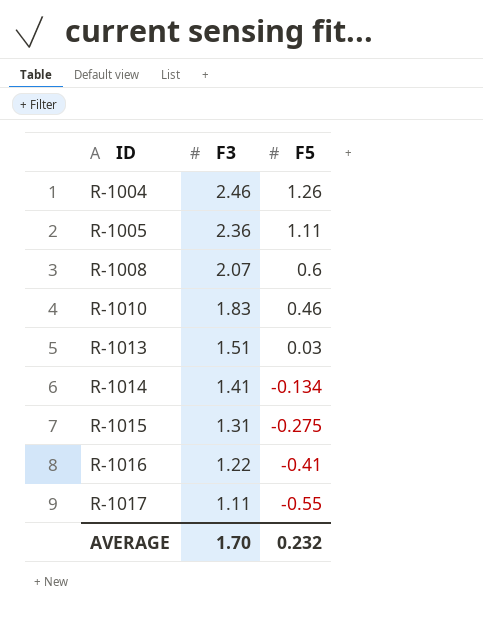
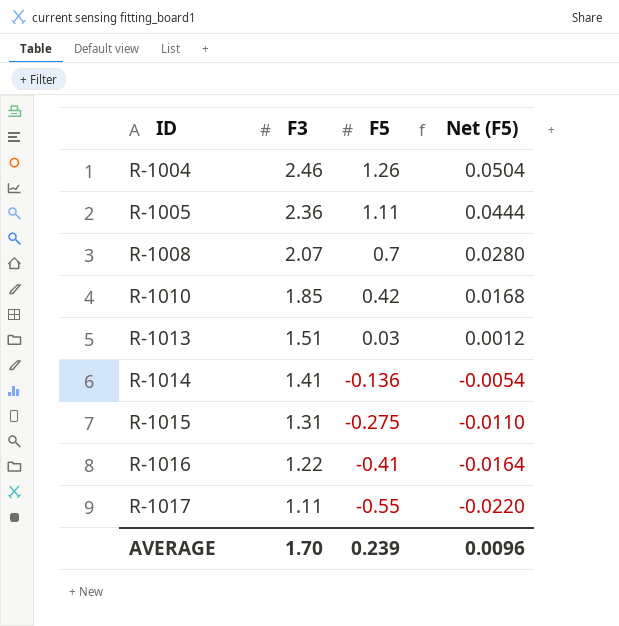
column Net (F5) | formula: none -> [F5] * 0.04
R-1008 | F5: 0.6 -> 0.7
R-1010 | F3: 1.83 -> 1.85
R-1010 | F5: 0.46 -> 0.42
R-1014 | F5: -0.134 -> -0.136
AVERAGE | F5: 0.232 -> 0.239

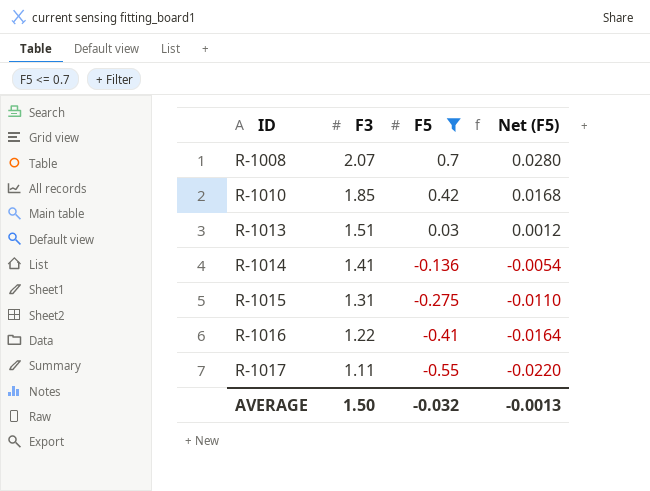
filter: none -> F5 <= 0.7
AVERAGE | F3: 1.70 -> 1.50
AVERAGE | F5: 0.239 -> -0.032
AVERAGE | Net (F5): 0.0096 -> -0.0013

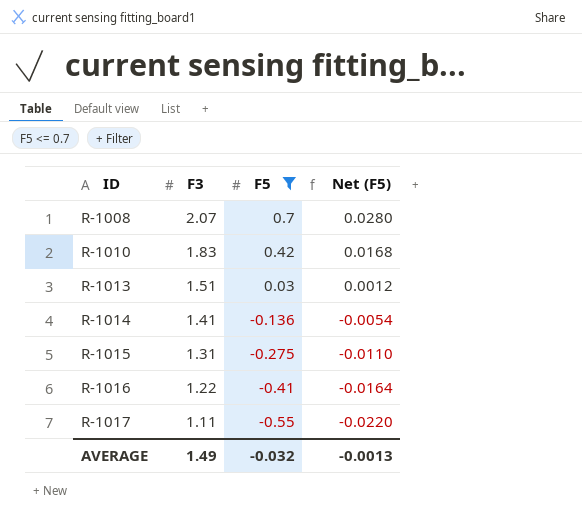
R-1010 | F3: 1.85 -> 1.83
AVERAGE | F3: 1.50 -> 1.49

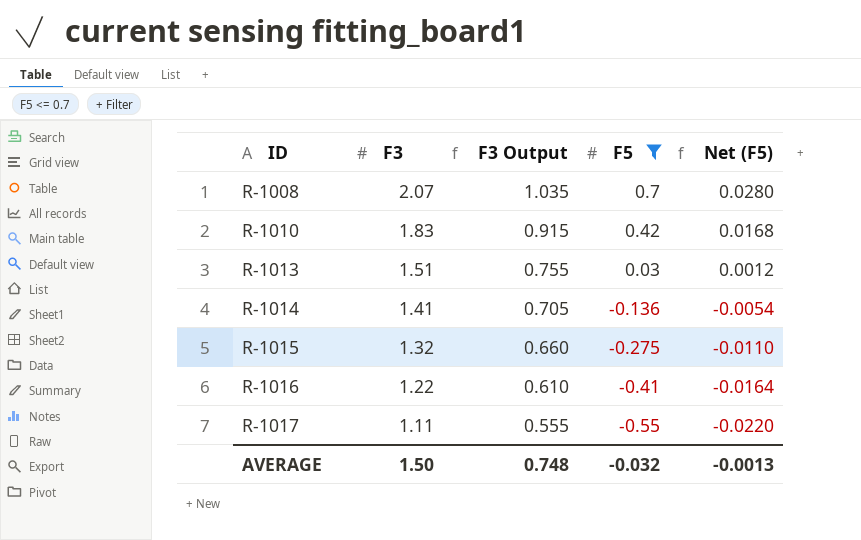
column F3 Output | formula: none -> [F3] * 0.5
R-1015 | F3: 1.31 -> 1.32
AVERAGE | F3: 1.49 -> 1.50

